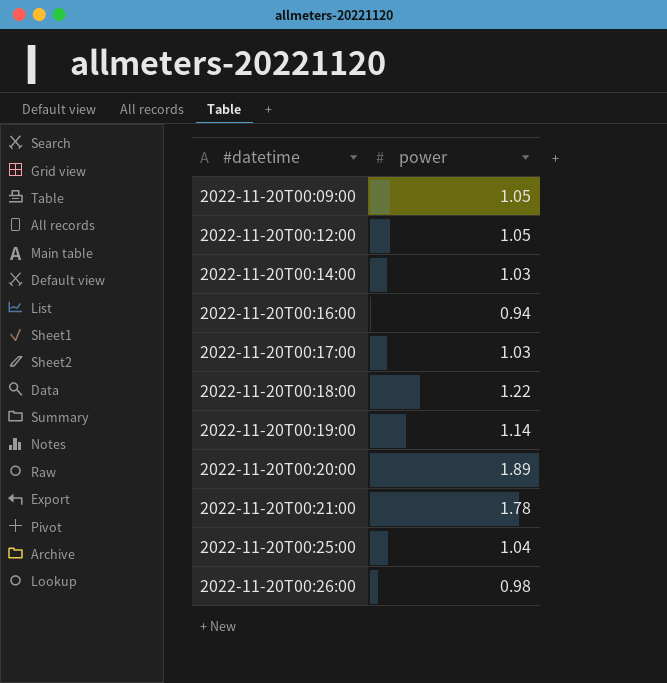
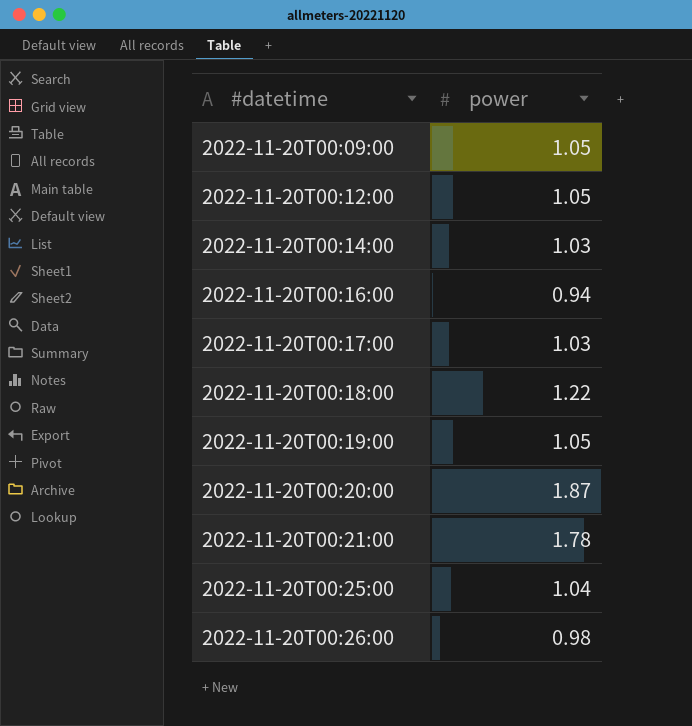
2022-11-20T00:19:00 | power: 1.14 -> 1.05
2022-11-20T00:20:00 | power: 1.89 -> 1.87

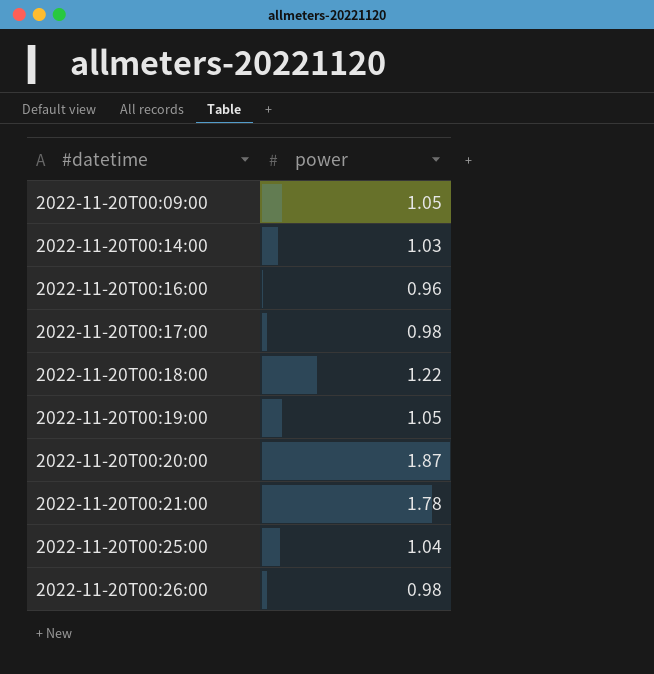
row 2022-11-20T00:12:00: 1.05 -> none
2022-11-20T00:16:00 | power: 0.94 -> 0.96
2022-11-20T00:17:00 | power: 1.03 -> 0.98

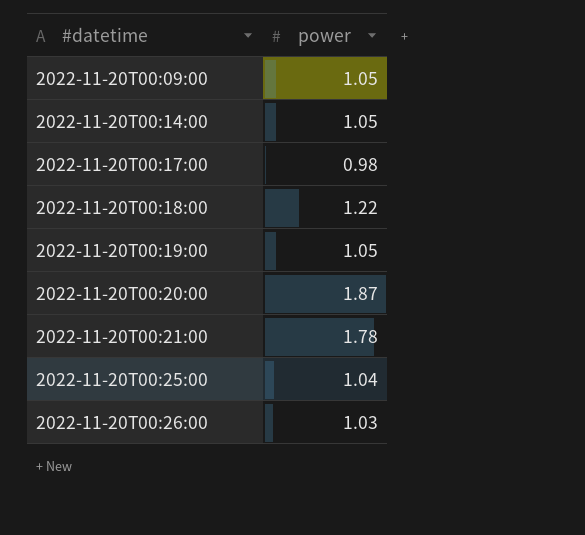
row 2022-11-20T00:16:00: 0.96 -> none
2022-11-20T00:14:00 | power: 1.03 -> 1.05
2022-11-20T00:26:00 | power: 0.98 -> 1.03

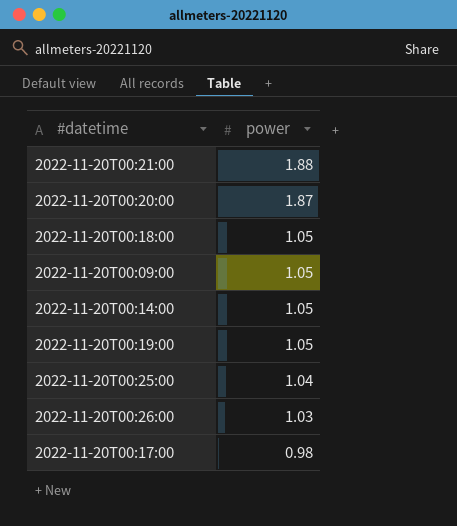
row order: #datetime ascending -> power descending
2022-11-20T00:21:00 | power: 1.78 -> 1.88
2022-11-20T00:18:00 | power: 1.22 -> 1.05

